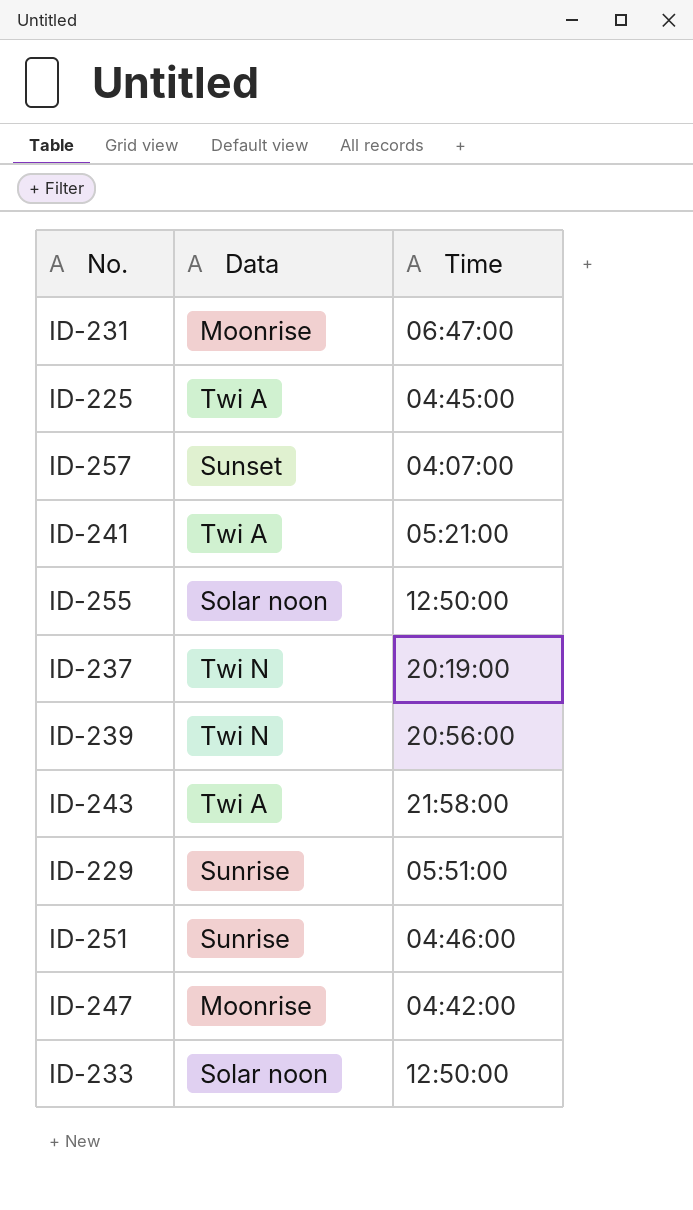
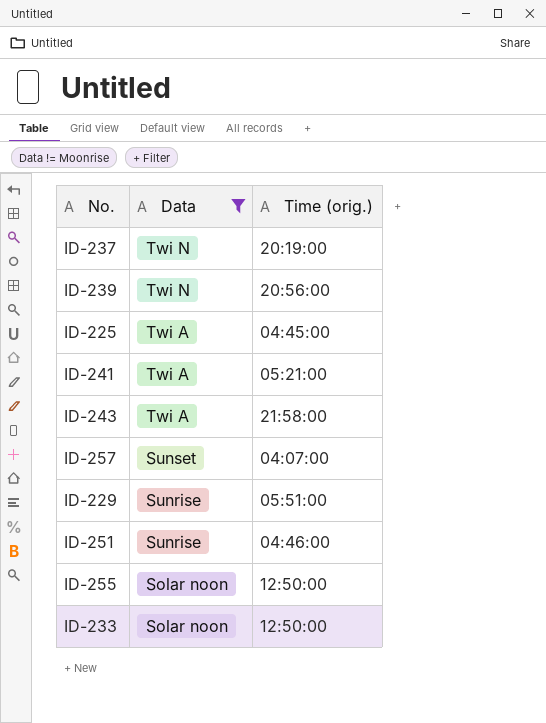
filter: none -> Data != Moonrise
row order: none -> Data descending
column name: Time -> Time (orig.)

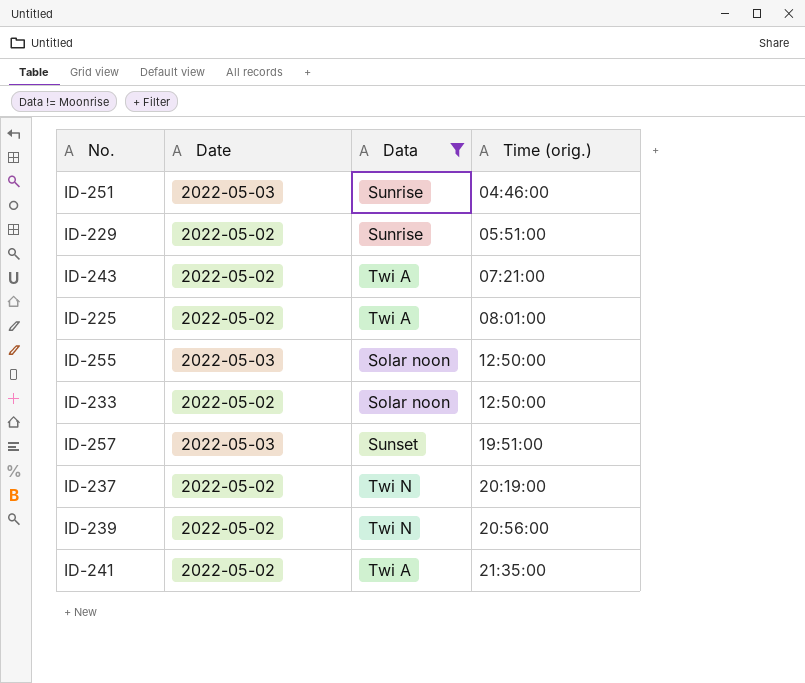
row order: Data descending -> Time (orig.) ascending
column Date | position: none -> 2
ID-243 | Time (orig.): 21:58:00 -> 07:21:00
ID-225 | Time (orig.): 04:45:00 -> 08:01:00
ID-257 | Time (orig.): 04:07:00 -> 19:51:00
ID-241 | Time (orig.): 05:21:00 -> 21:35:00

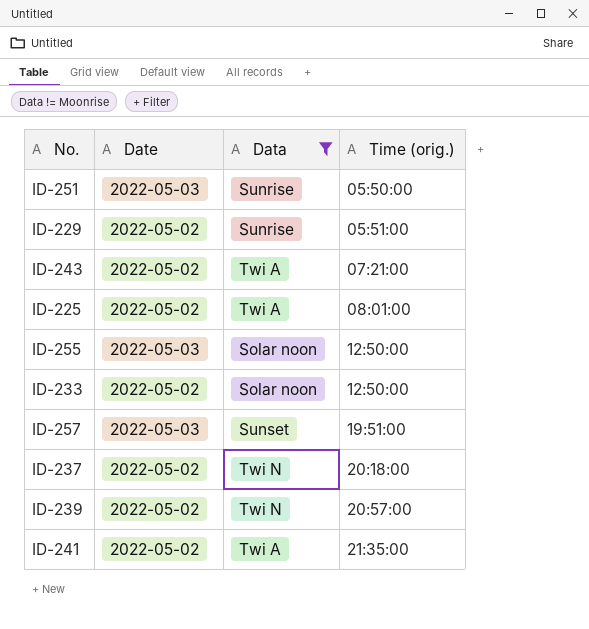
ID-251 | Time (orig.): 04:46:00 -> 05:50:00
ID-237 | Time (orig.): 20:19:00 -> 20:18:00
ID-239 | Time (orig.): 20:56:00 -> 20:57:00

